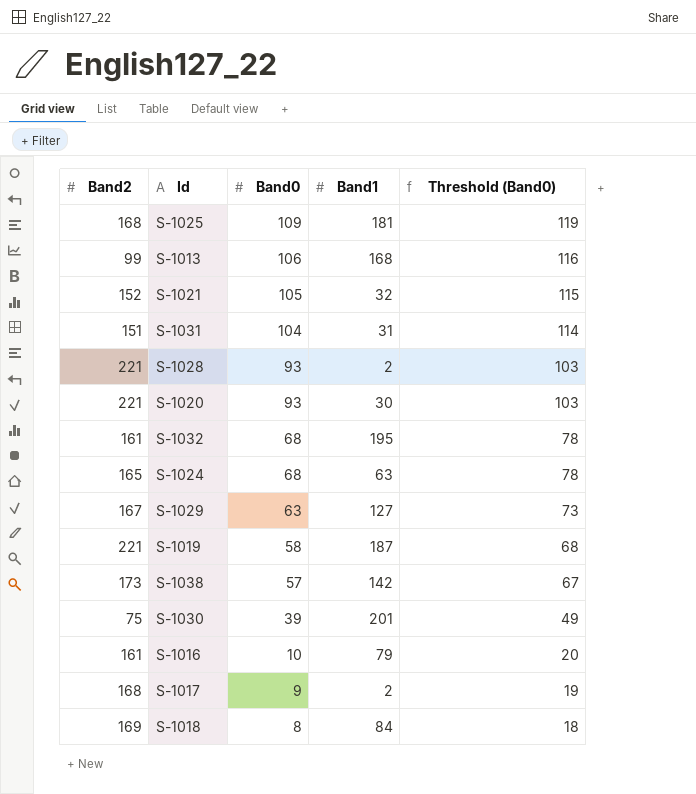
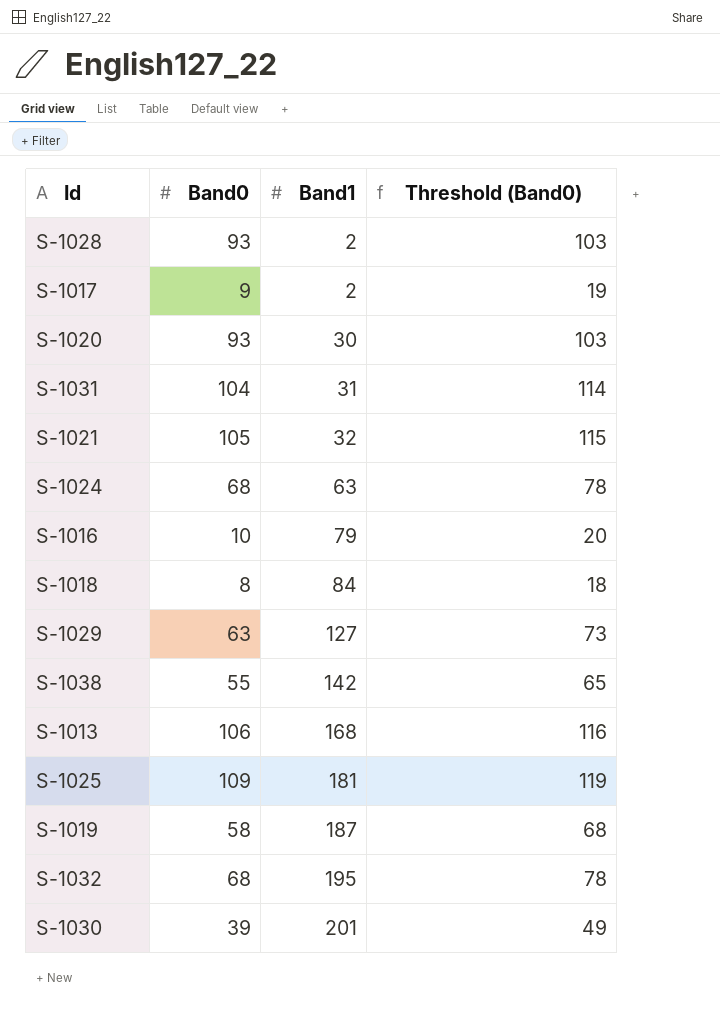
row order: Band0 descending -> Band1 ascending
column Band2 | position: 1 -> none
S-1038 | Band0: 57 -> 55
S-1038 | Threshold (Band0): 67 -> 65

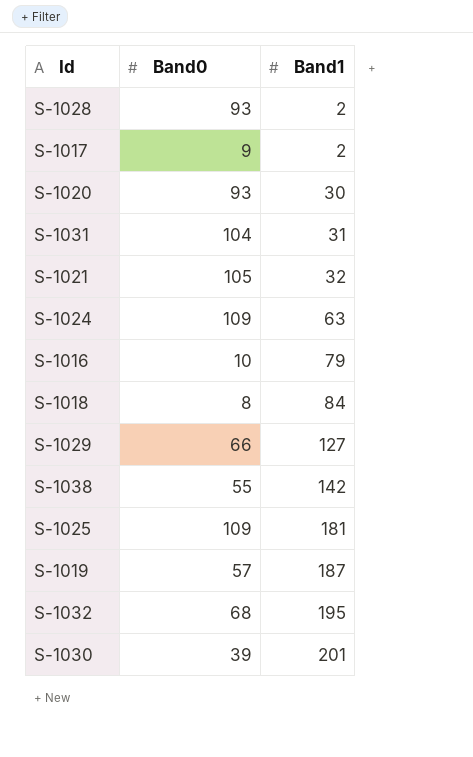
column Threshold (Band0) | formula: [Band0] + 10 -> none
row S-1013: 106 | 168 | 116 -> none
S-1024 | Band0: 68 -> 109
S-1029 | Band0: 63 -> 66
S-1019 | Band0: 58 -> 57

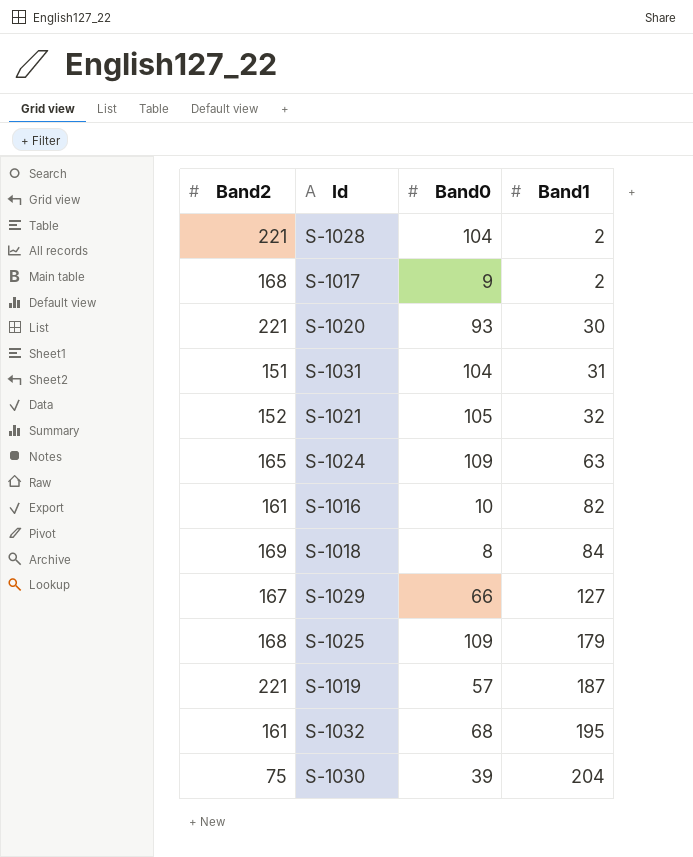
column Band2 | position: none -> 1
row S-1038: 55 | 142 -> none
S-1028 | Band0: 93 -> 104
S-1016 | Band1: 79 -> 82
S-1025 | Band1: 181 -> 179
S-1030 | Band1: 201 -> 204

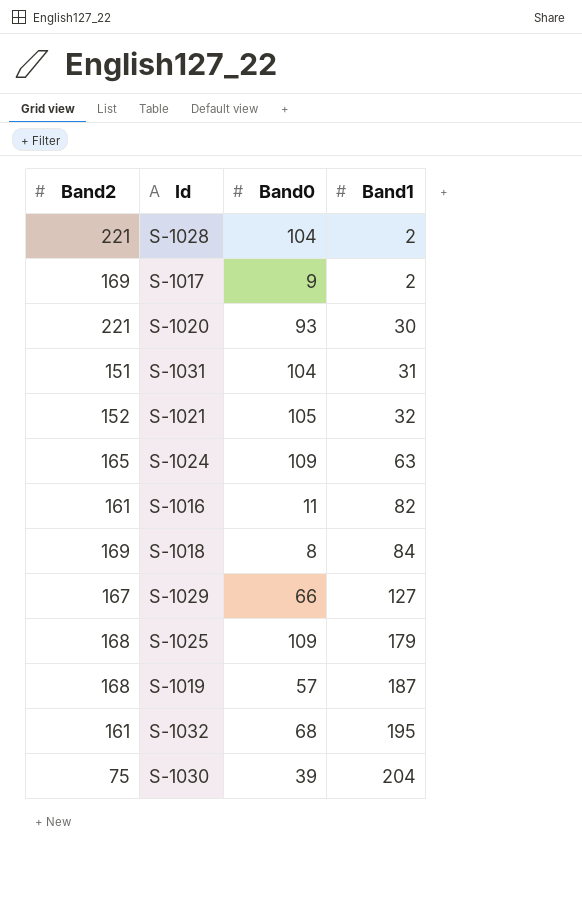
S-1017 | Band2: 168 -> 169
S-1016 | Band0: 10 -> 11
S-1019 | Band2: 221 -> 168

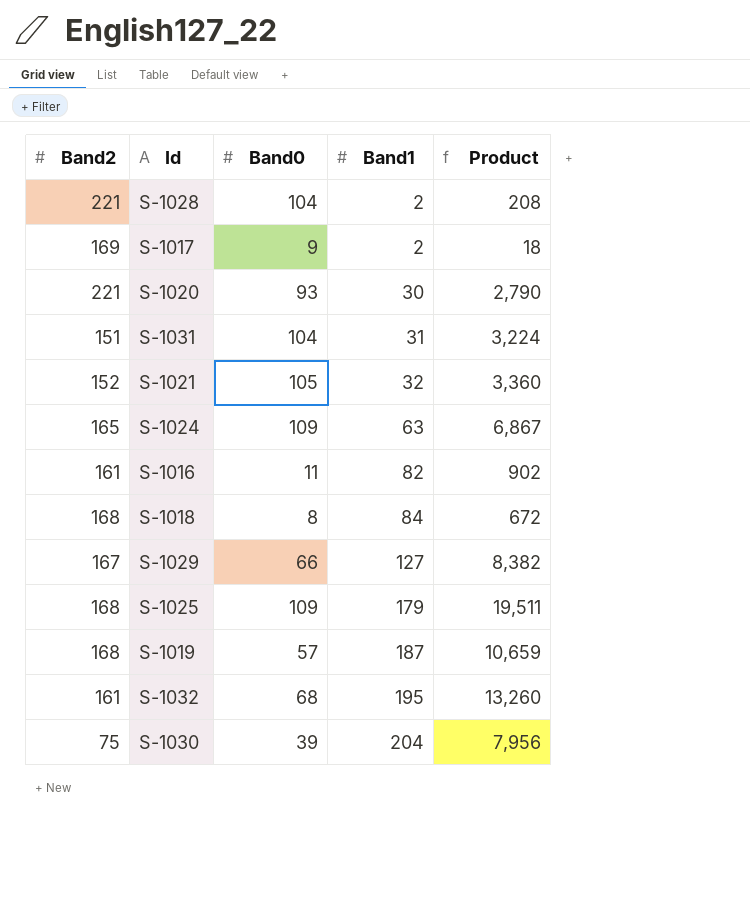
column Product | formula: none -> [Band0] * [Band1]
S-1018 | Band2: 169 -> 168

